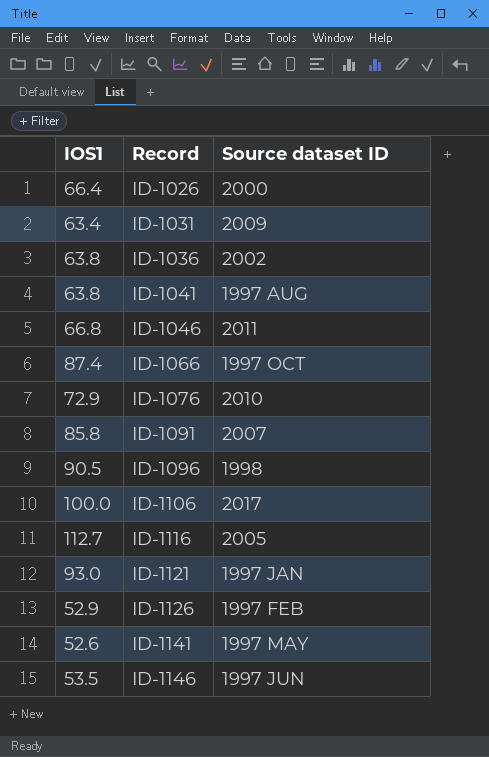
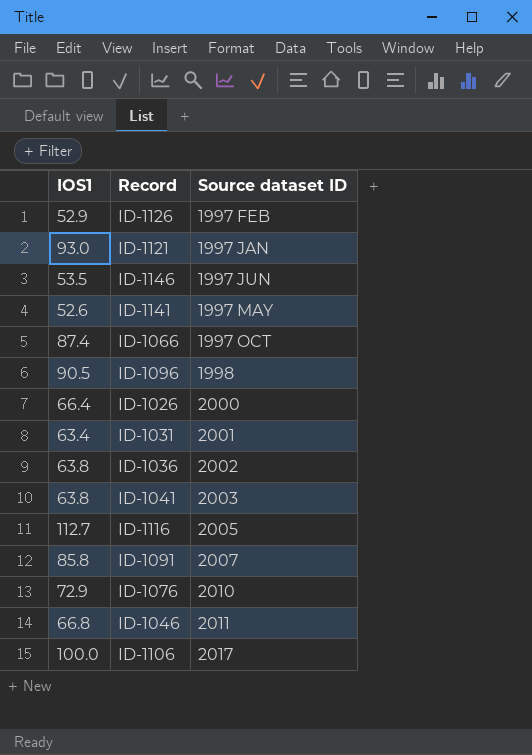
row order: Record ascending -> Source dataset ID ascending
ID-1031 | Source dataset ID: 2009 -> 2001
ID-1041 | Source dataset ID: 1997 AUG -> 2003

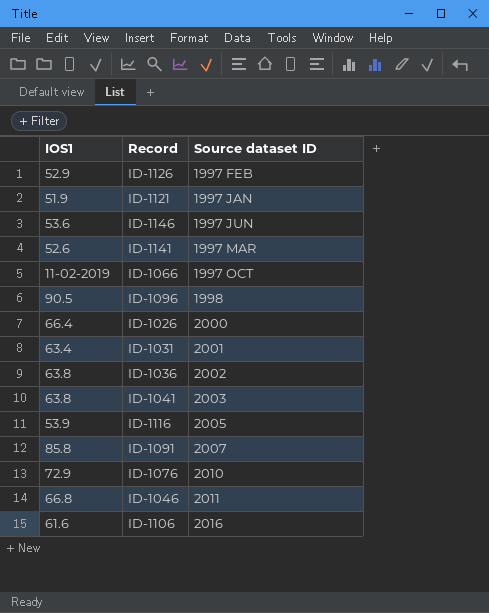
ID-1121 | IOS1: 93.0 -> 51.9
ID-1146 | IOS1: 53.5 -> 53.6
ID-1141 | Source dataset ID: 1997 MAY -> 1997 MAR
ID-1066 | IOS1: 87.4 -> 11-02-2019
ID-1116 | IOS1: 112.7 -> 53.9
ID-1106 | IOS1: 100.0 -> 61.6
ID-1106 | Source dataset ID: 2017 -> 2016

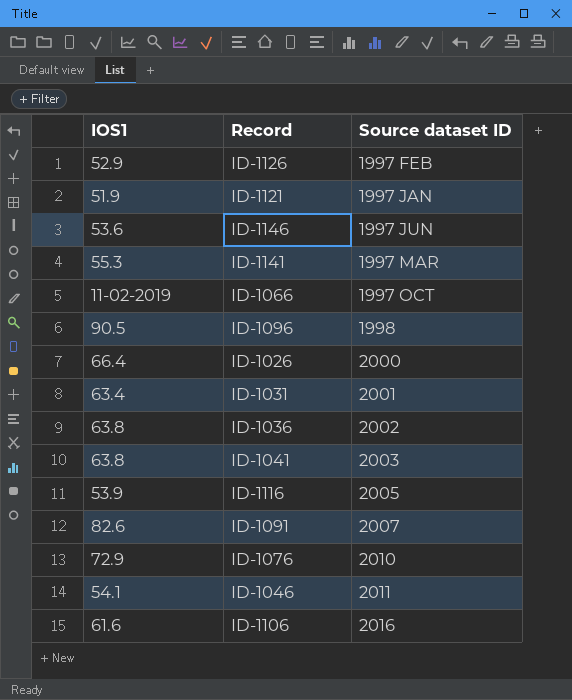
ID-1141 | IOS1: 52.6 -> 55.3
ID-1091 | IOS1: 85.8 -> 82.6
ID-1046 | IOS1: 66.8 -> 54.1

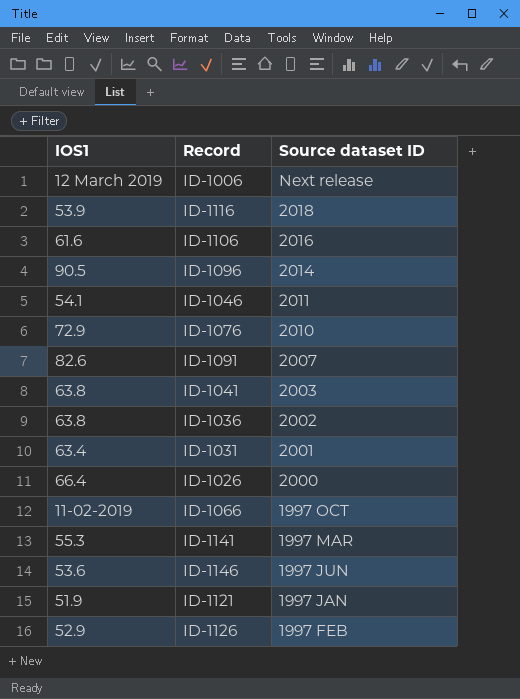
row order: Source dataset ID ascending -> Source dataset ID descending
row ID-1006: none -> 12 March 2019 | Next release
ID-1116 | Source dataset ID: 2005 -> 2018
ID-1096 | Source dataset ID: 1998 -> 2014

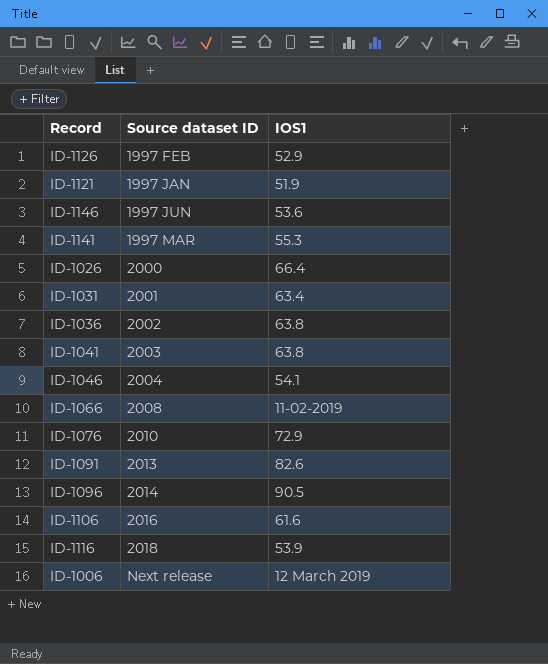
row order: Source dataset ID descending -> Source dataset ID ascending
column IOS1 | position: 1 -> 3
ID-1046 | Source dataset ID: 2011 -> 2004
ID-1066 | Source dataset ID: 1997 OCT -> 2008
ID-1091 | Source dataset ID: 2007 -> 2013

